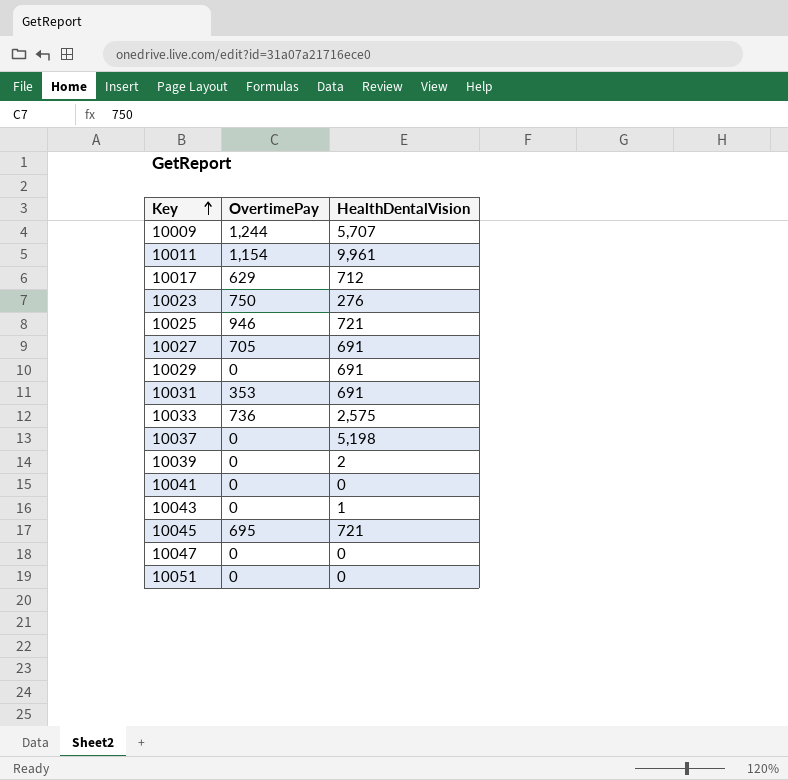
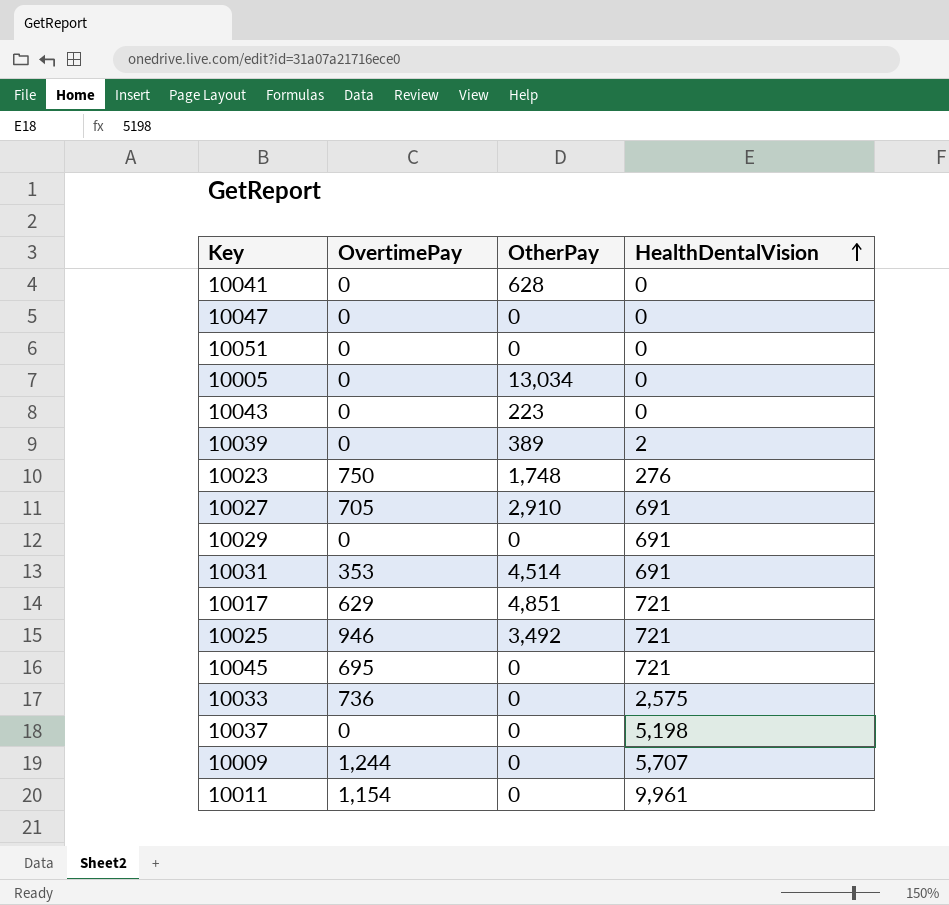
row order: Key ascending -> HealthDentalVision ascending
column OtherPay | position: none -> 3
row 10005: none -> 0 | 13,034 | 0
10043 | HealthDentalVision: 1 -> 0
10017 | HealthDentalVision: 712 -> 721

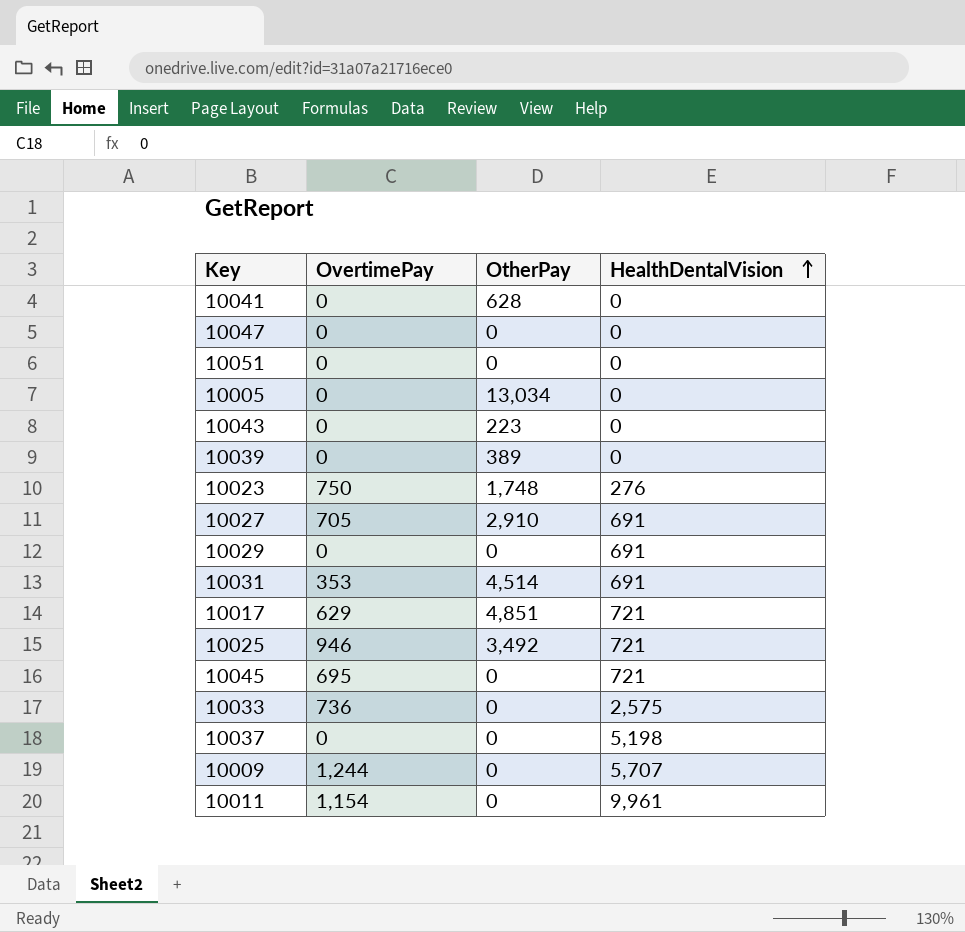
10039 | HealthDentalVision: 2 -> 0

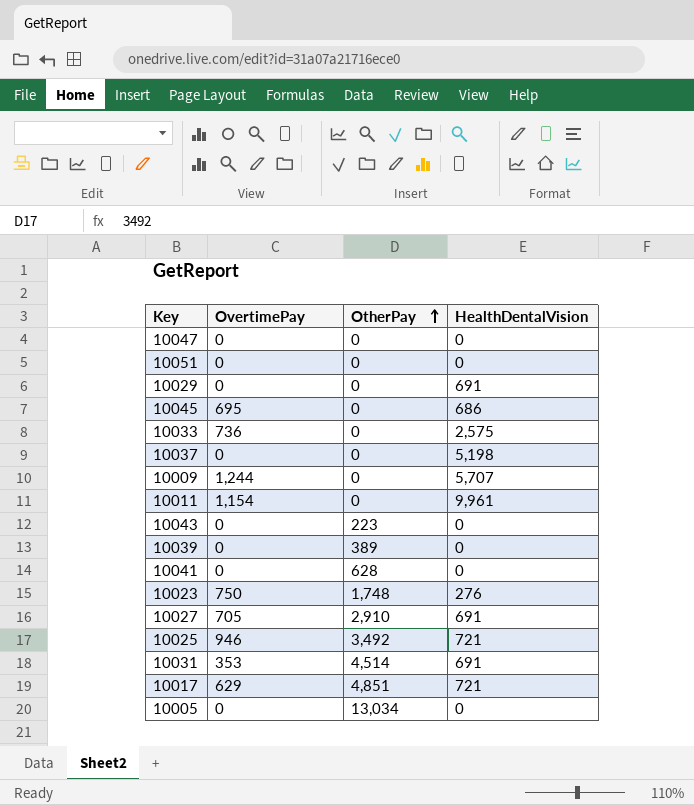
row order: HealthDentalVision ascending -> OtherPay ascending
10045 | HealthDentalVision: 721 -> 686

